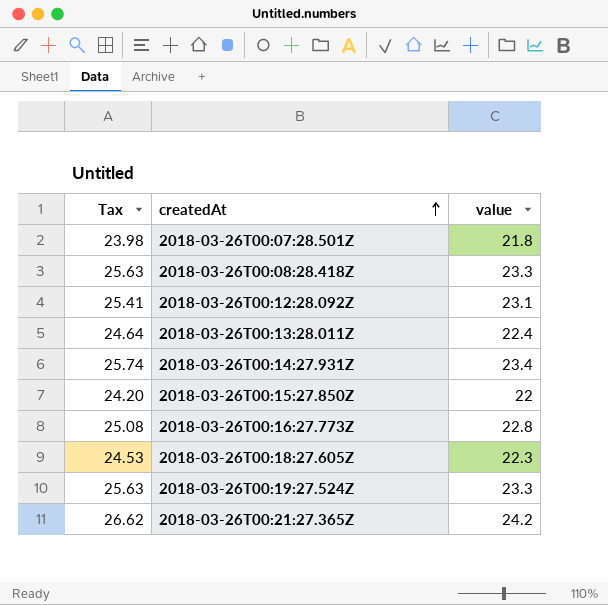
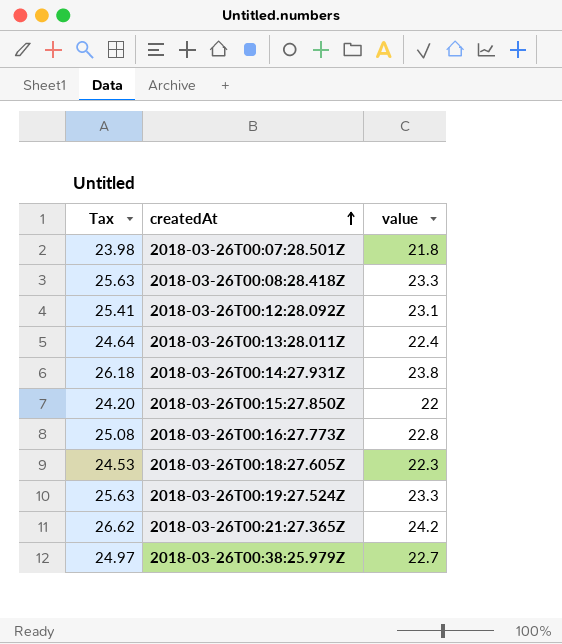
2018-03-26T00:14:27.931Z | Tax: 25.74 -> 26.18
2018-03-26T00:14:27.931Z | value: 23.4 -> 23.8
row 2018-03-26T00:38:25.979Z: none -> 24.97 | 22.7

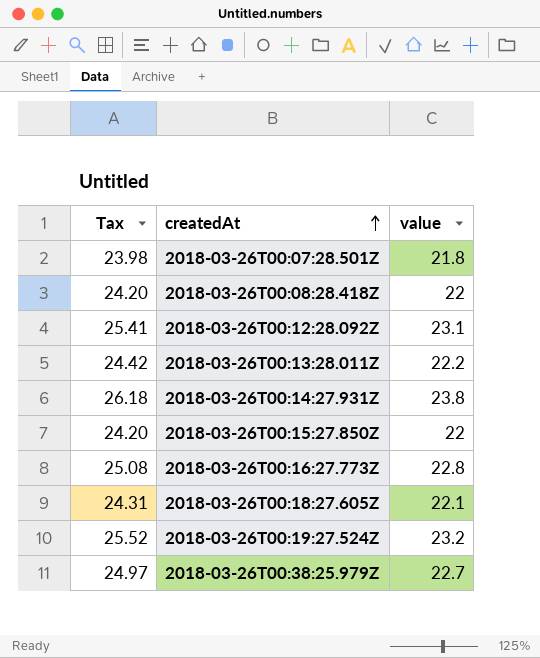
row 2018-03-26T00:21:27.365Z: 26.62 | 24.2 -> none
2018-03-26T00:08:28.418Z | Tax: 25.63 -> 24.20
2018-03-26T00:08:28.418Z | value: 23.3 -> 22
2018-03-26T00:13:28.011Z | Tax: 24.64 -> 24.42
2018-03-26T00:13:28.011Z | value: 22.4 -> 22.2
2018-03-26T00:18:27.605Z | Tax: 24.53 -> 24.31
2018-03-26T00:18:27.605Z | value: 22.3 -> 22.1
2018-03-26T00:19:27.524Z | Tax: 25.63 -> 25.52
2018-03-26T00:19:27.524Z | value: 23.3 -> 23.2

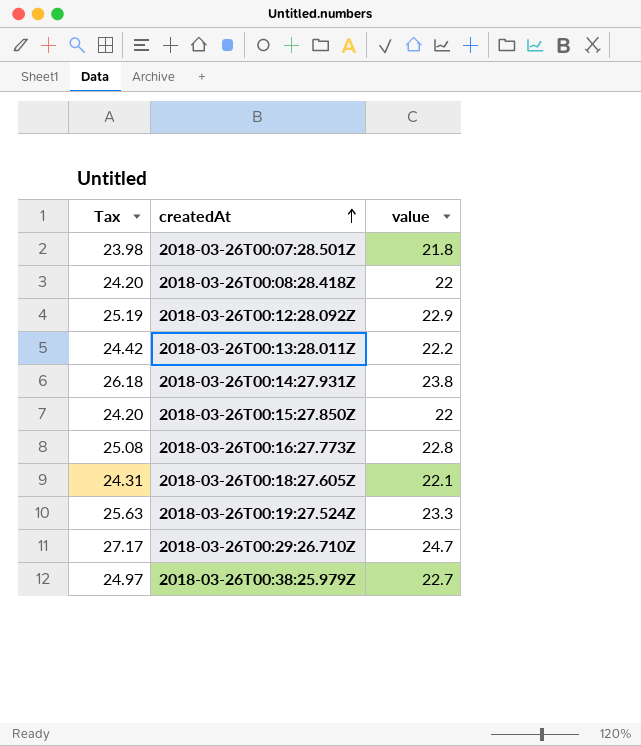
2018-03-26T00:12:28.092Z | Tax: 25.41 -> 25.19
2018-03-26T00:12:28.092Z | value: 23.1 -> 22.9
2018-03-26T00:19:27.524Z | Tax: 25.52 -> 25.63
2018-03-26T00:19:27.524Z | value: 23.2 -> 23.3
row 2018-03-26T00:29:26.710Z: none -> 27.17 | 24.7

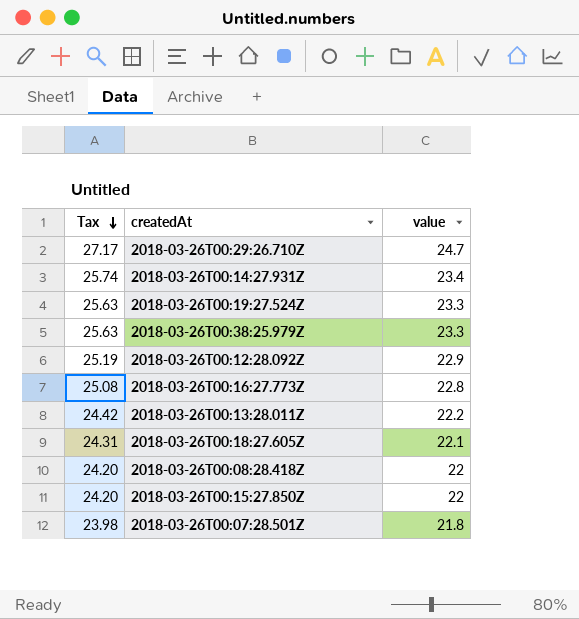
row order: createdAt ascending -> Tax descending
2018-03-26T00:14:27.931Z | Tax: 26.18 -> 25.74
2018-03-26T00:14:27.931Z | value: 23.8 -> 23.4
2018-03-26T00:38:25.979Z | Tax: 24.97 -> 25.63
2018-03-26T00:38:25.979Z | value: 22.7 -> 23.3

